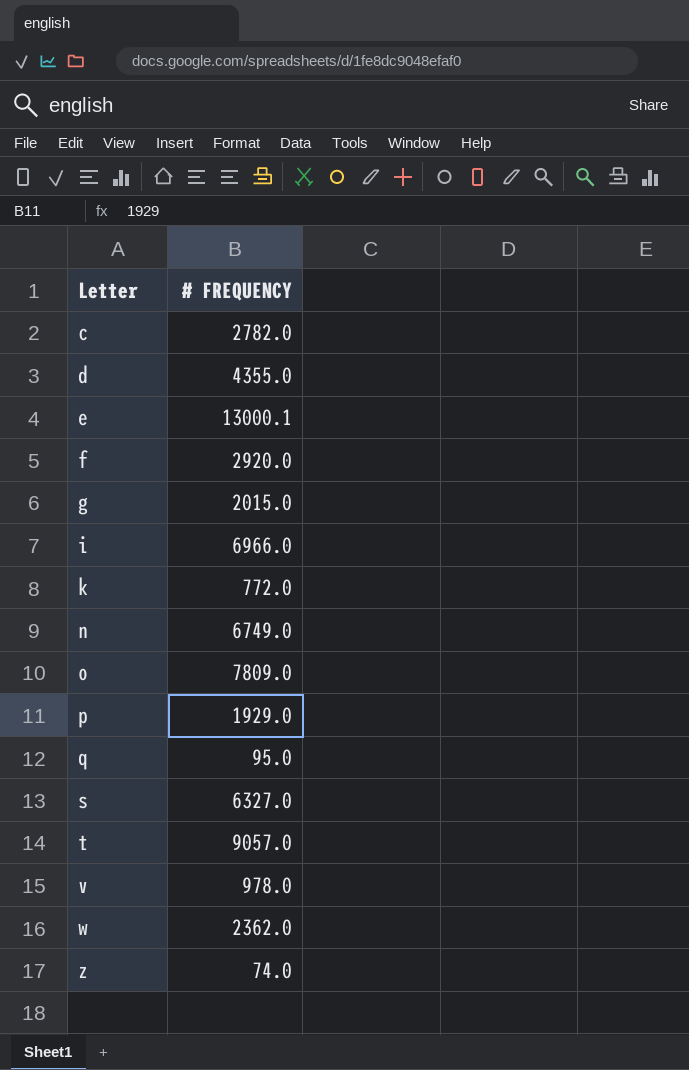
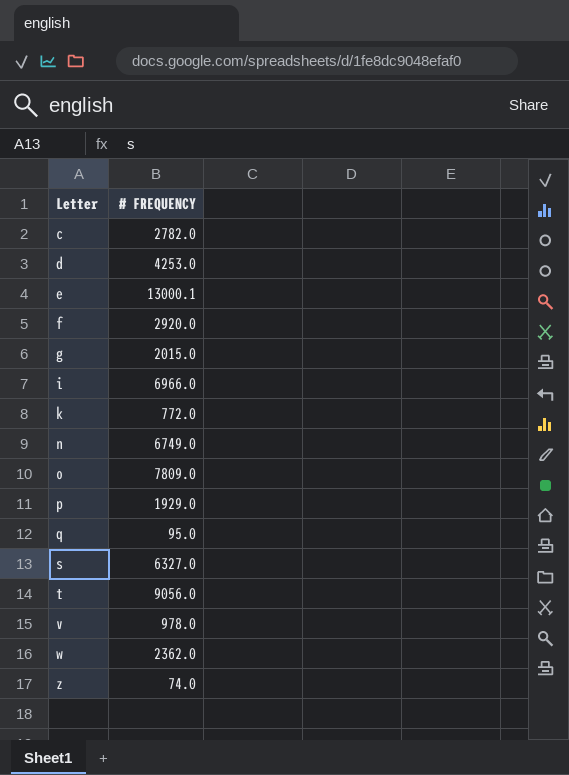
d | # FREQUENCY: 4355.0 -> 4253.0
t | # FREQUENCY: 9057.0 -> 9056.0

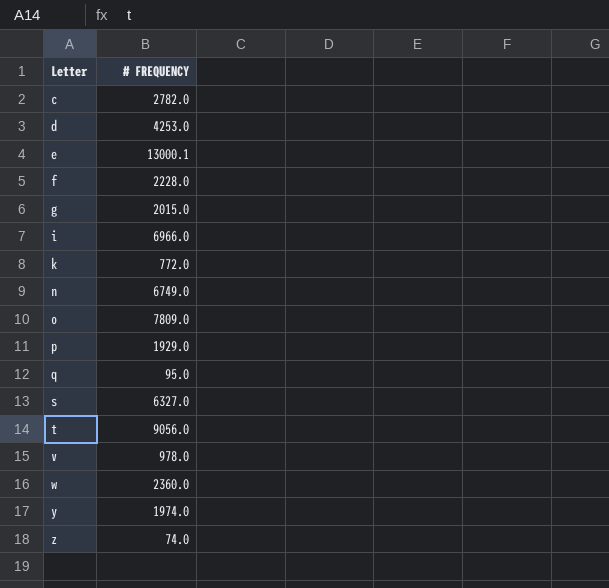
f | # FREQUENCY: 2920.0 -> 2228.0
w | # FREQUENCY: 2362.0 -> 2360.0
row y: none -> 1974.0

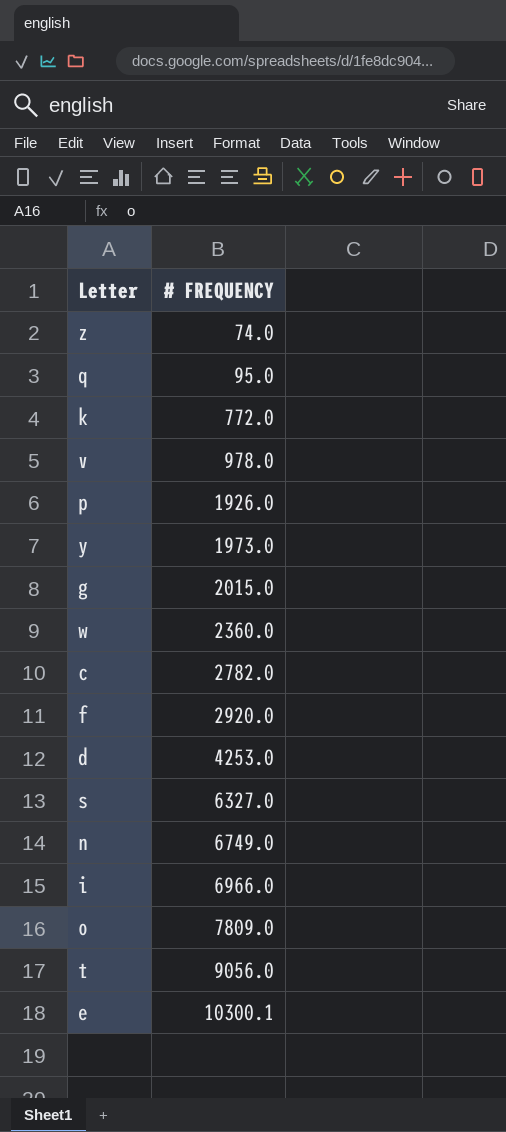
row order: Letter ascending -> # FREQUENCY ascending
p | # FREQUENCY: 1929.0 -> 1926.0
y | # FREQUENCY: 1974.0 -> 1973.0
f | # FREQUENCY: 2228.0 -> 2920.0
e | # FREQUENCY: 13000.1 -> 10300.1

